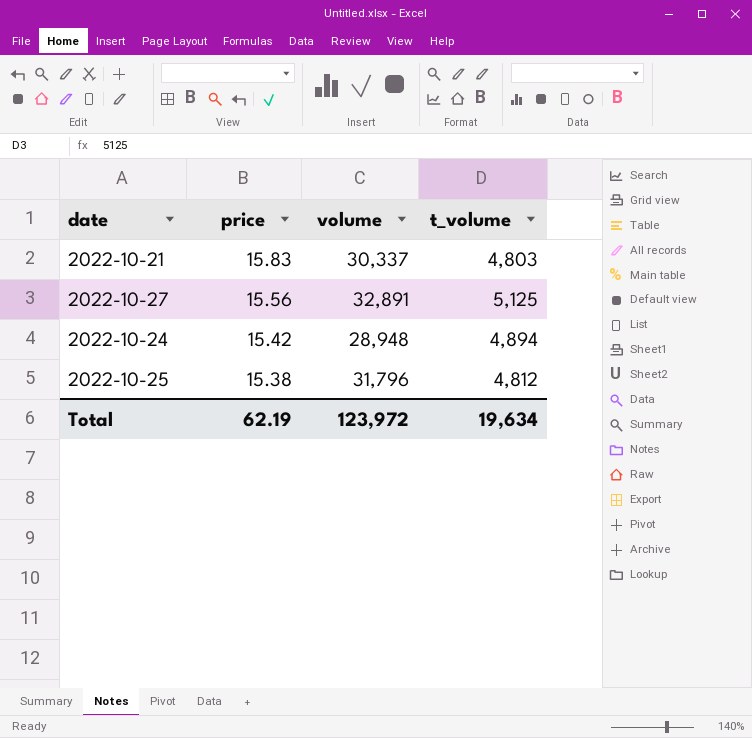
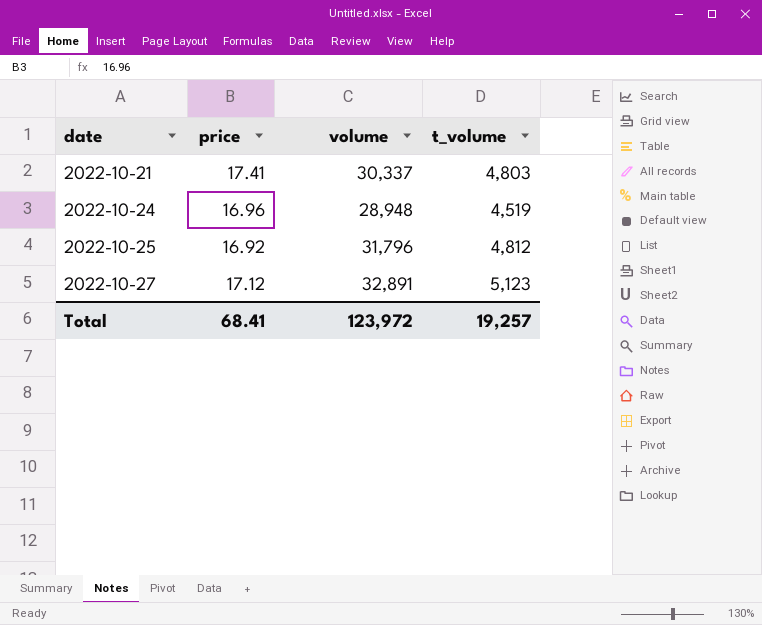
row order: price descending -> date ascending
2022-10-21 | price: 15.83 -> 17.41
2022-10-24 | price: 15.42 -> 16.96
2022-10-24 | t_volume: 4,894 -> 4,519
2022-10-25 | price: 15.38 -> 16.92
2022-10-27 | price: 15.56 -> 17.12
2022-10-27 | t_volume: 5,125 -> 5,123
Total | price: 62.19 -> 68.41
Total | t_volume: 19,634 -> 19,257

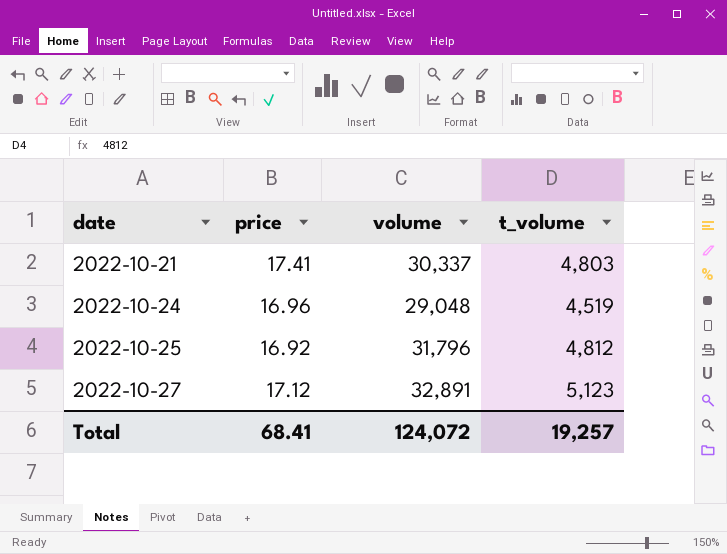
2022-10-24 | volume: 28,948 -> 29,048
Total | volume: 123,972 -> 124,072

